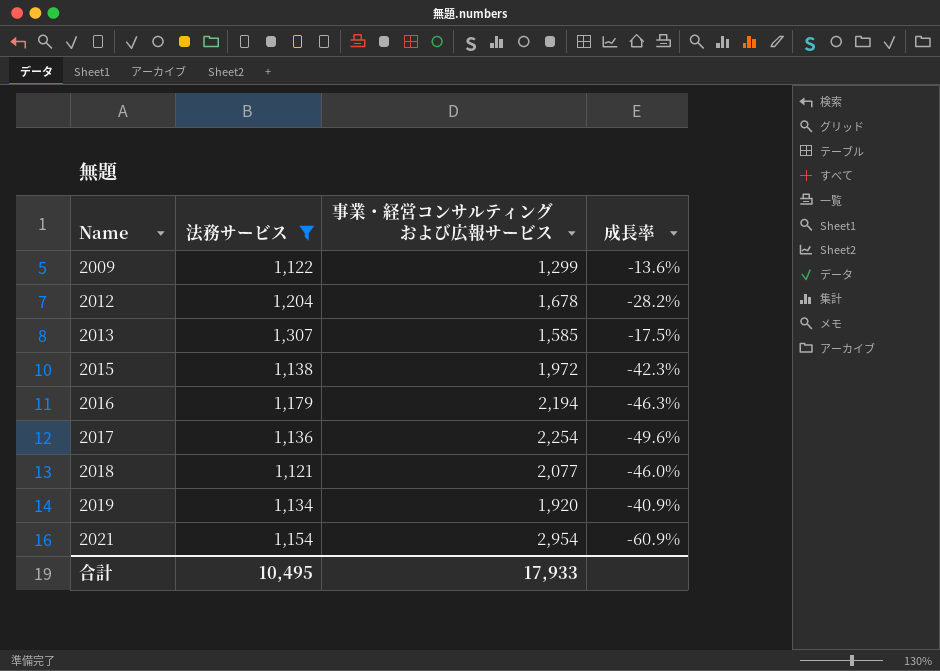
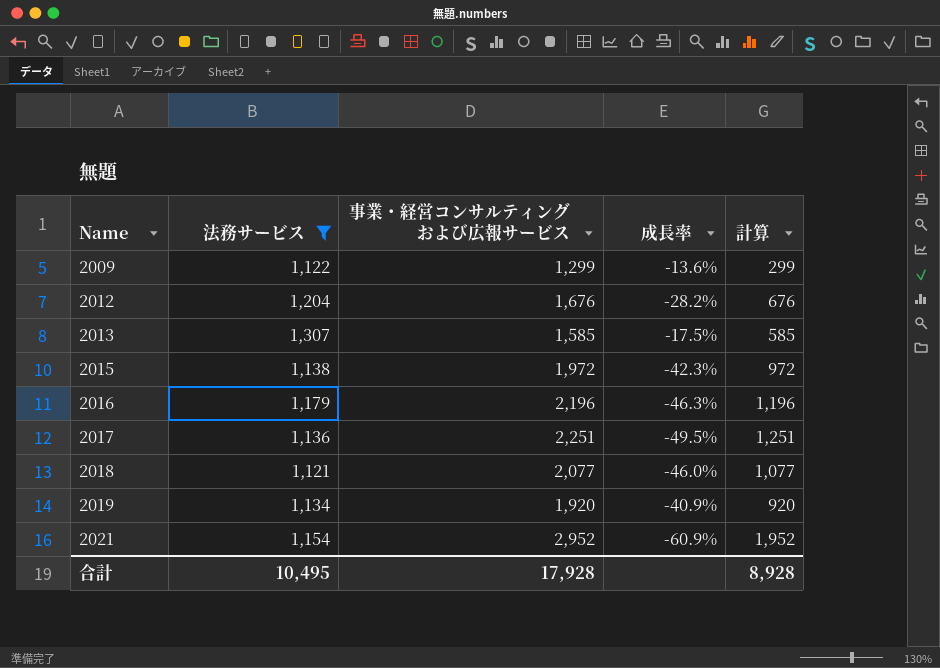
column 計算 | formula: none -> [事業・経営コンサルティングおよび広報サービス] - 1000
2012 | 事業・経営コンサルティングおよび広報サービス: 1,678 -> 1,676
2016 | 事業・経営コンサルティングおよび広報サービス: 2,194 -> 2,196
2017 | 事業・経営コンサルティングおよび広報サービス: 2,254 -> 2,251
2017 | 成長率: -49.6% -> -49.5%
2021 | 事業・経営コンサルティングおよび広報サービス: 2,954 -> 2,952
合計 | 事業・経営コンサルティングおよび広報サービス: 17,933 -> 17,928

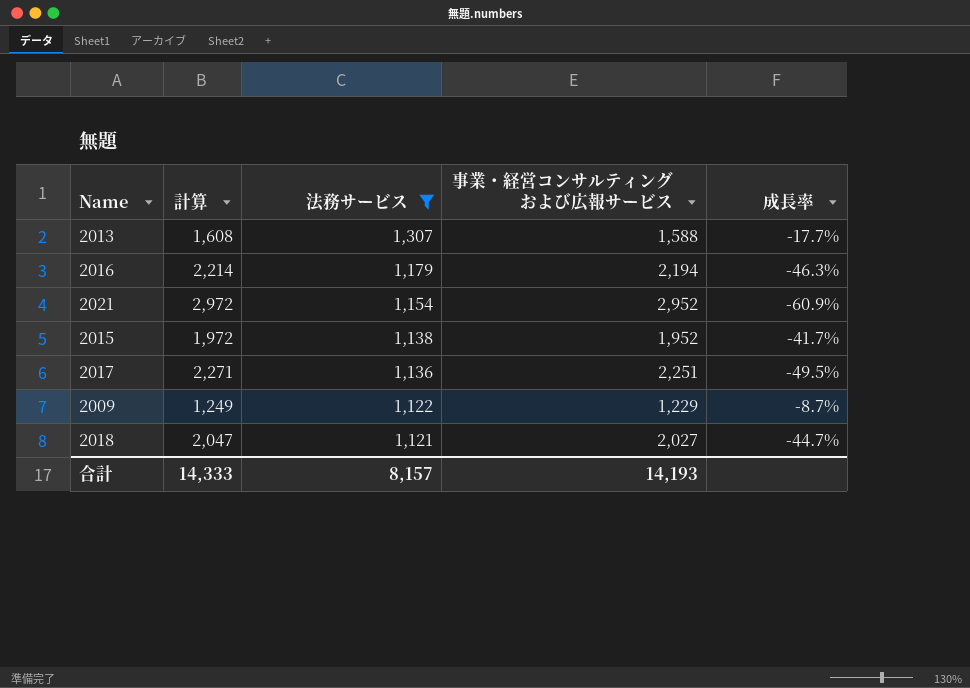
row order: Name ascending -> 法務サービス descending
column 計算 | formula: [事業・経営コンサルティングおよび広報サービス] - 1000 -> [事業・経営コンサルティングおよび広報サービス] + 20
column 計算 | position: 5 -> 2
row 2012: 1,204 | 1,676 | -28.2% | 676 -> none
row 2019: 1,134 | 1,920 | -40.9% | 920 -> none
2013 | 事業・経営コンサルティングおよび広報サービス: 1,585 -> 1,588
2013 | 成長率: -17.5% -> -17.7%
2016 | 事業・経営コンサルティングおよび広報サービス: 2,196 -> 2,194
2015 | 事業・経営コンサルティングおよび広報サービス: 1,972 -> 1,952
2015 | 成長率: -42.3% -> -41.7%
2009 | 事業・経営コンサルティングおよび広報サービス: 1,299 -> 1,229
2009 | 成長率: -13.6% -> -8.7%
2018 | 事業・経営コンサルティングおよび広報サービス: 2,077 -> 2,027
2018 | 成長率: -46.0% -> -44.7%
合計 | 計算: 8,928 -> 14,333
合計 | 法務サービス: 10,495 -> 8,157
合計 | 事業・経営コンサルティングおよび広報サービス: 17,928 -> 14,193

